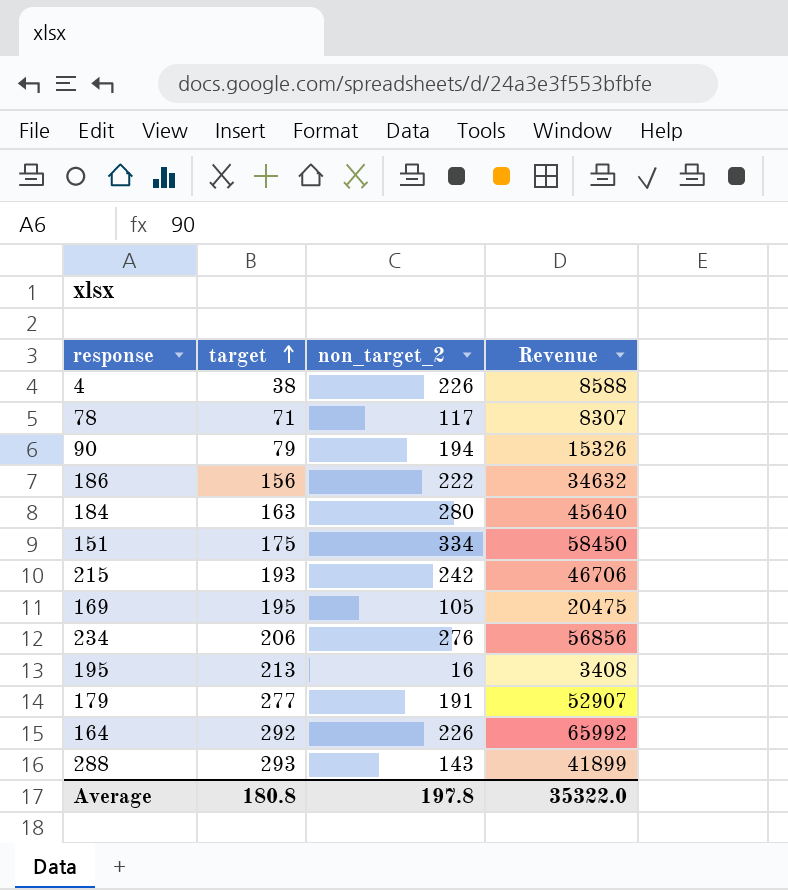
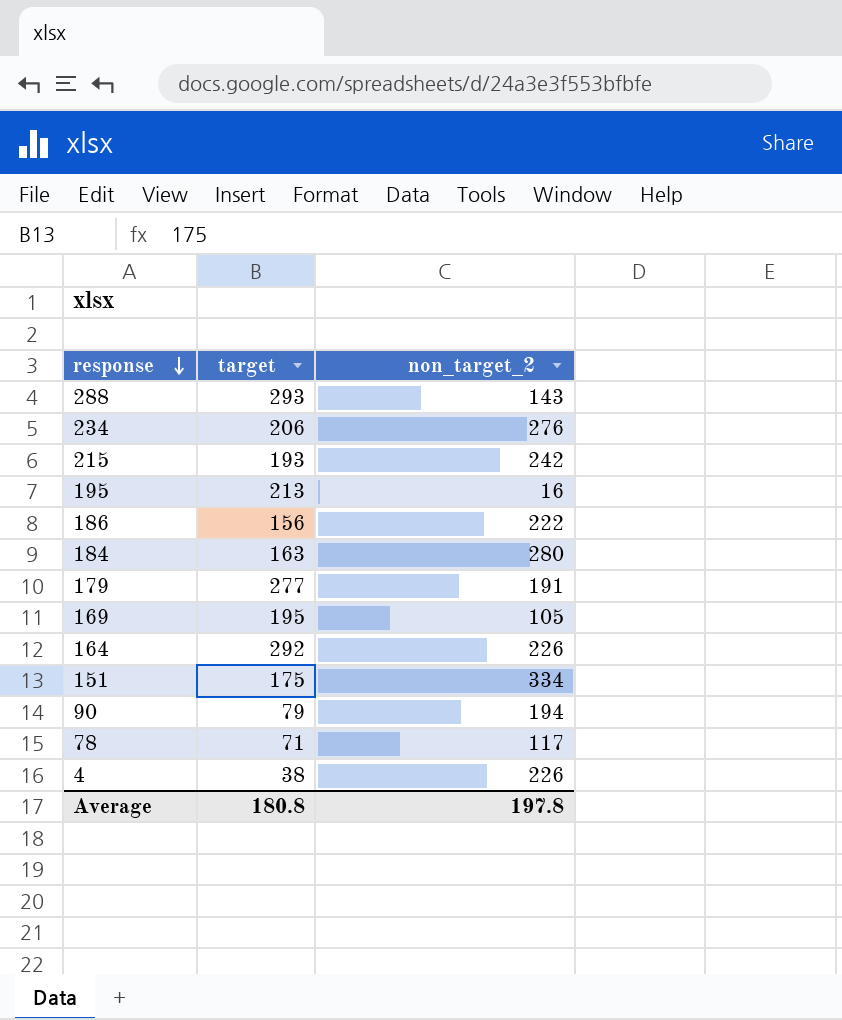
row order: target ascending -> response descending
column Revenue | formula: [target] * [non_target_2] -> none

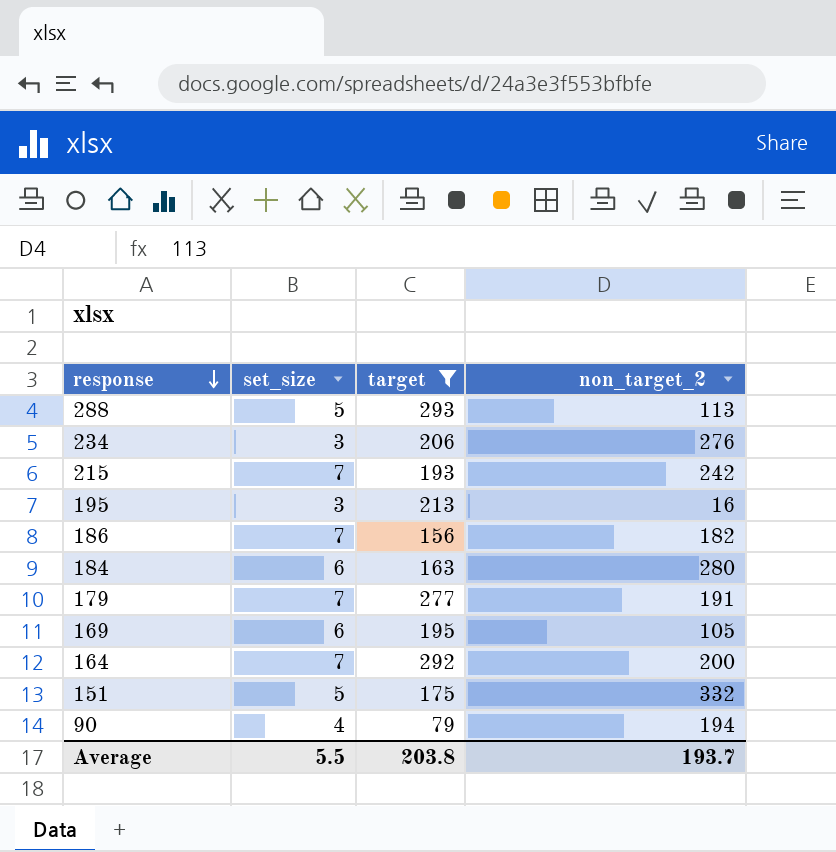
filter: none -> target >= 79
column set_size | position: none -> 2
288 | non_target_2: 143 -> 113
186 | non_target_2: 222 -> 182
164 | non_target_2: 226 -> 200
151 | non_target_2: 334 -> 332
Average | target: 180.8 -> 203.8
Average | non_target_2: 197.8 -> 193.7

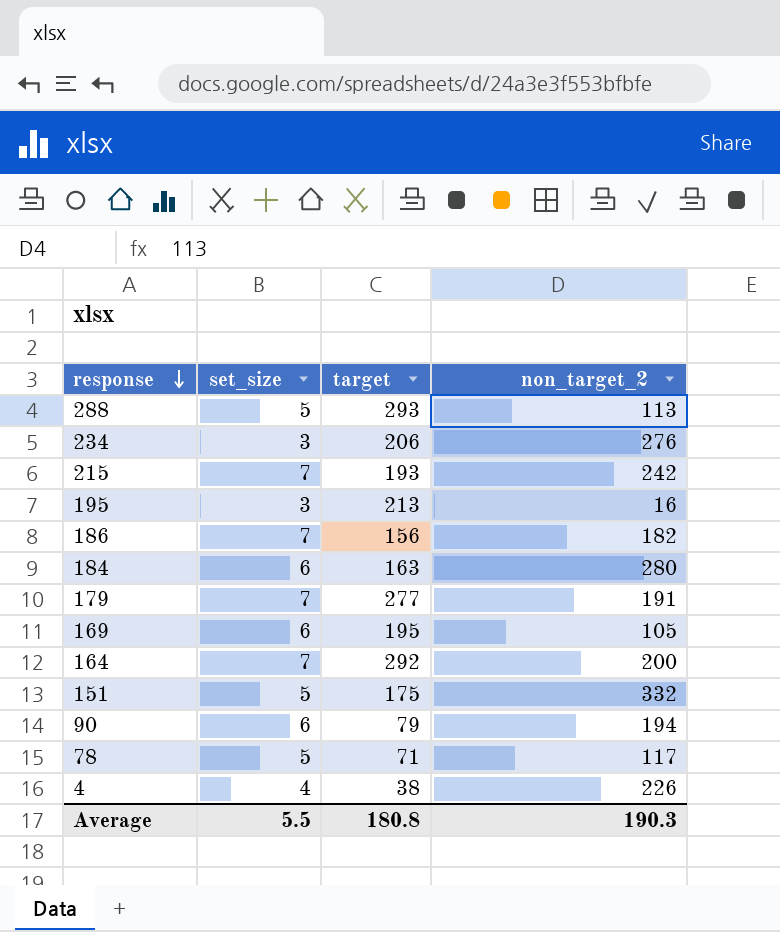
filter: target >= 79 -> none
90 | set_size: 4 -> 6
Average | target: 203.8 -> 180.8
Average | non_target_2: 193.7 -> 190.3

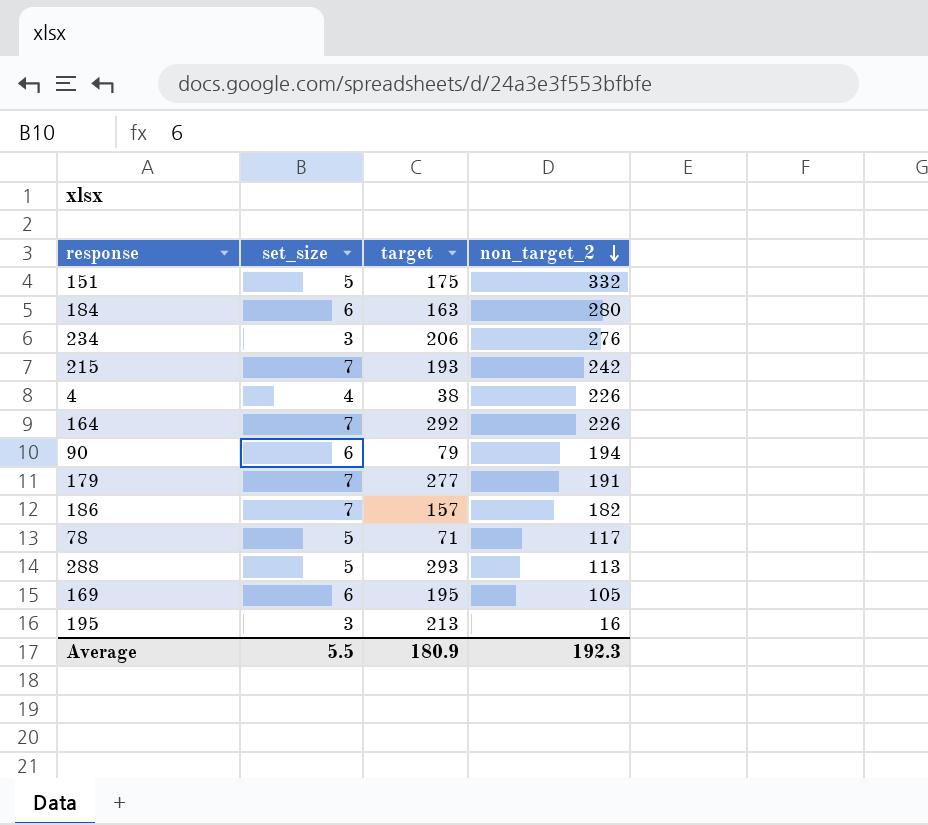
row order: response descending -> non_target_2 descending
164 | non_target_2: 200 -> 226
186 | target: 156 -> 157
Average | target: 180.8 -> 180.9
Average | non_target_2: 190.3 -> 192.3

